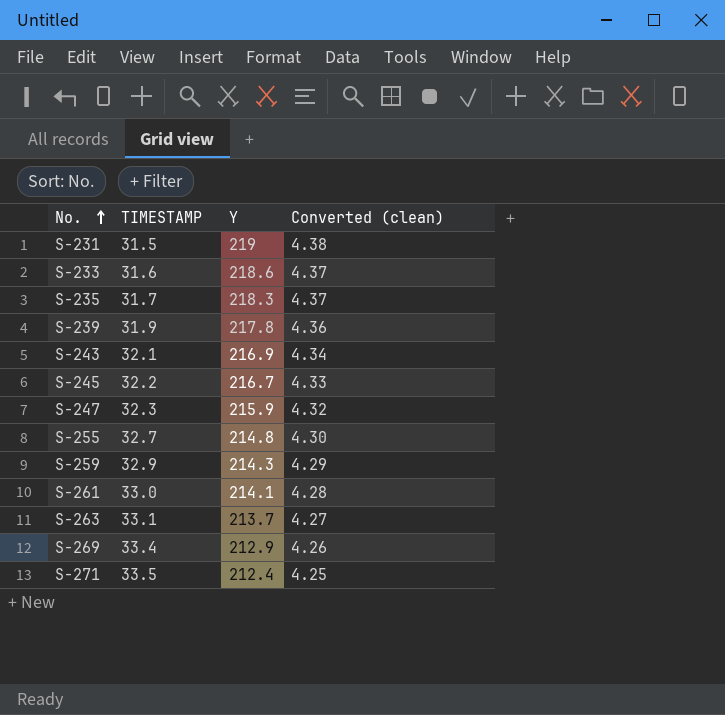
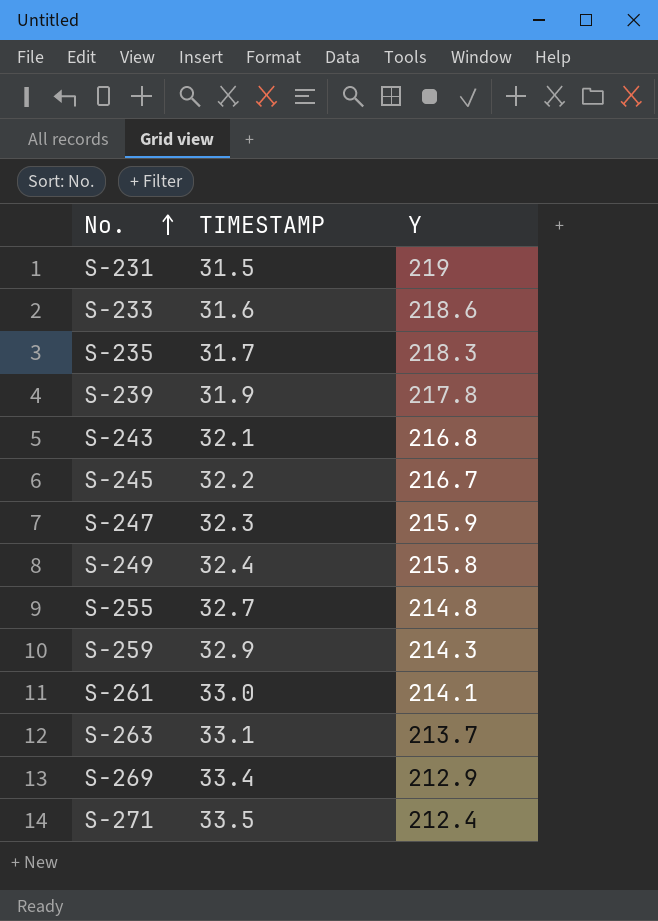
column Converted (clean) | formula: [Y] * 0.02 -> none
S-243 | Y: 216.9 -> 216.8
row S-249: none -> 32.4 | 215.8

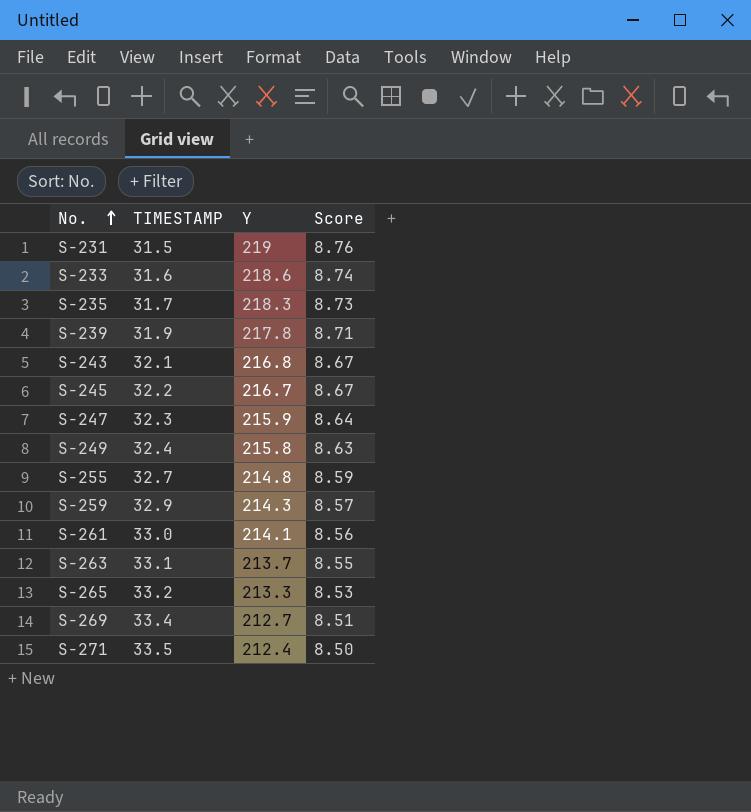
column Score | formula: none -> [Y] * 0.04
row S-265: none -> 33.2 | 213.3 | 8.53
S-269 | Y: 212.9 -> 212.7

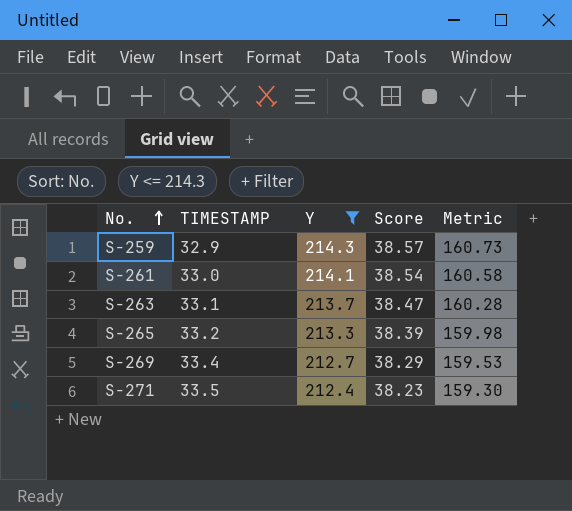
filter: none -> Y <= 214.3
column Score | formula: [Y] * 0.04 -> [Y] * 0.18
column Metric | formula: none -> [Y] * 0.75

